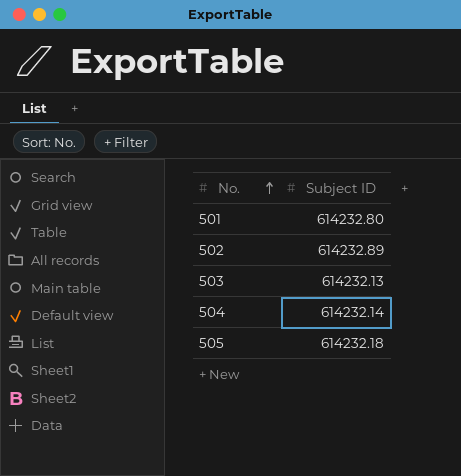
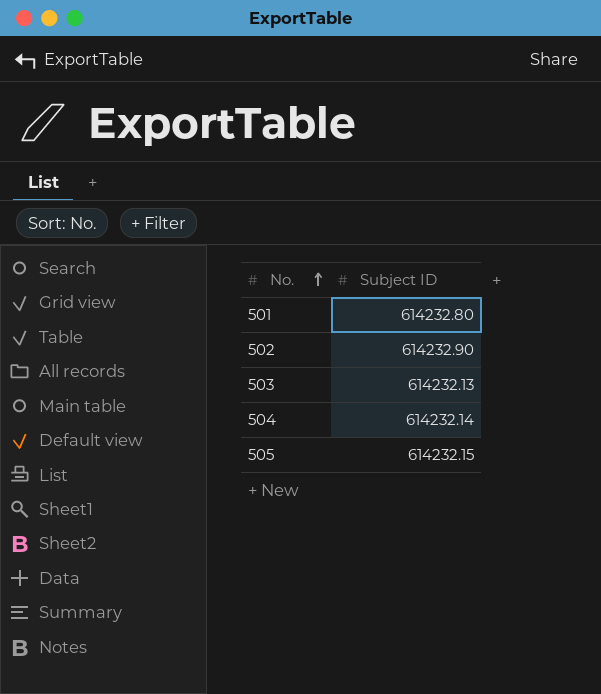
502 | Subject ID: 614232.89 -> 614232.90
505 | Subject ID: 614232.18 -> 614232.15

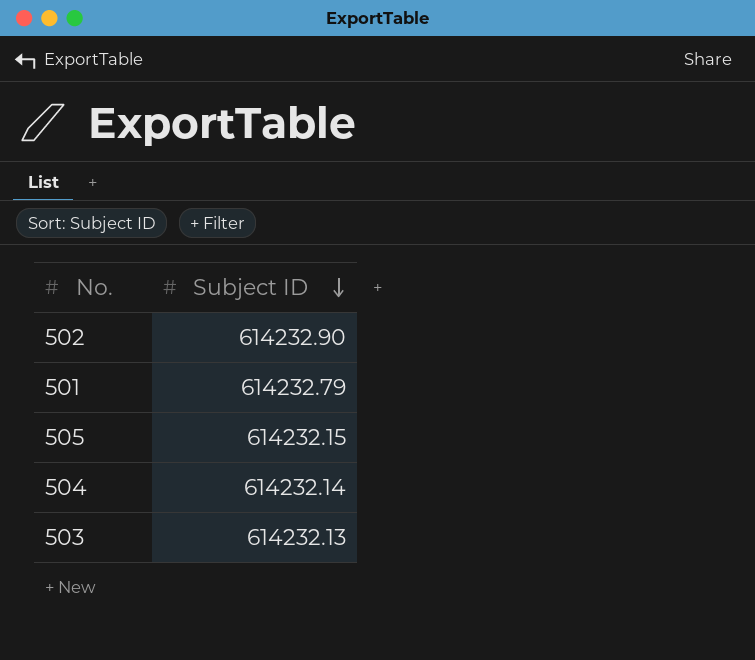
row order: No. ascending -> Subject ID descending
501 | Subject ID: 614232.80 -> 614232.79

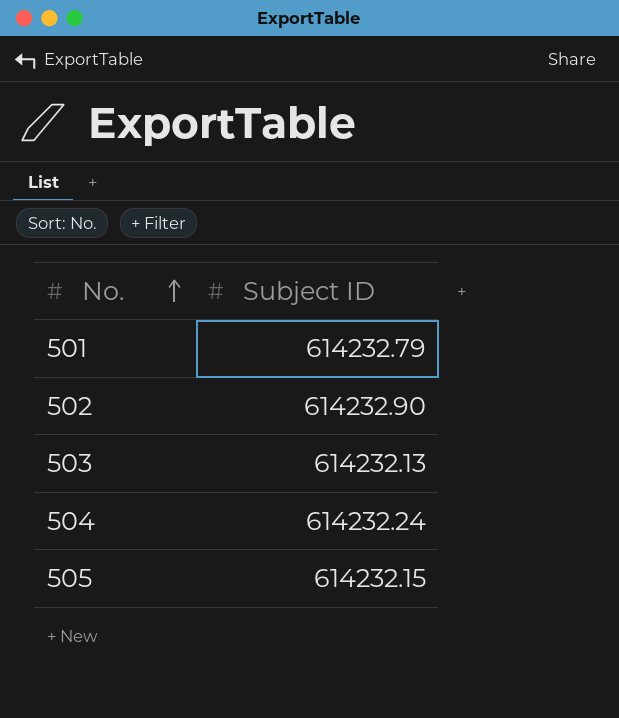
row order: Subject ID descending -> No. ascending
504 | Subject ID: 614232.14 -> 614232.24

